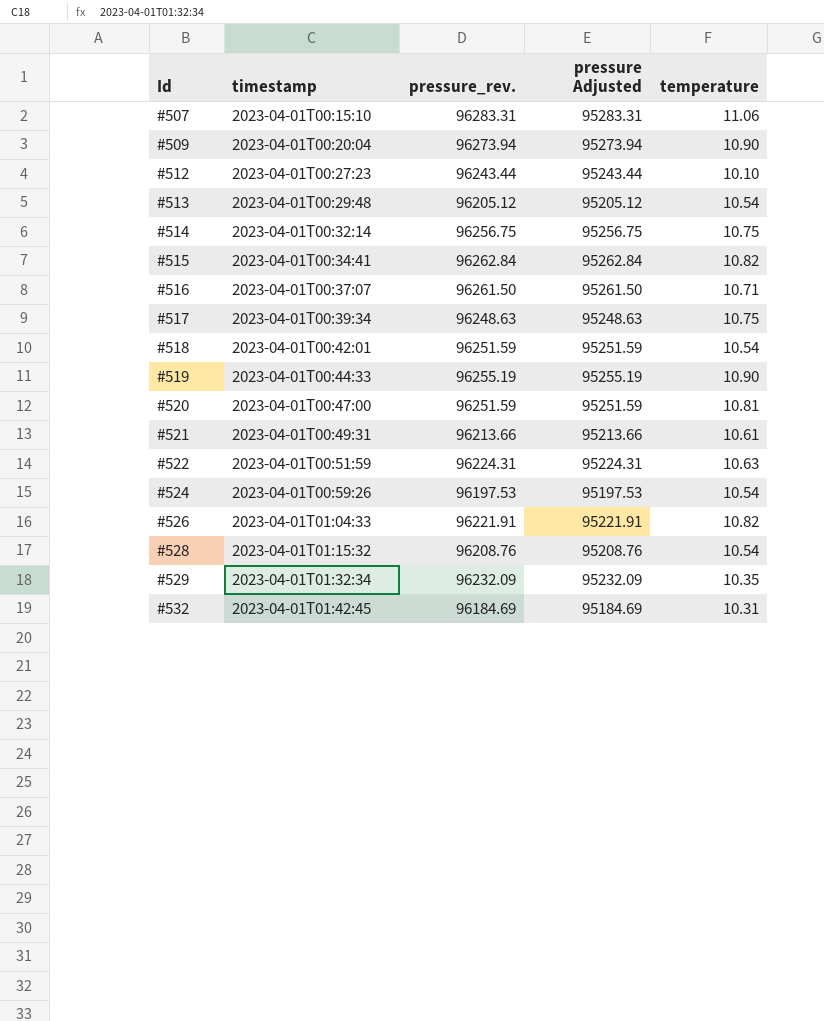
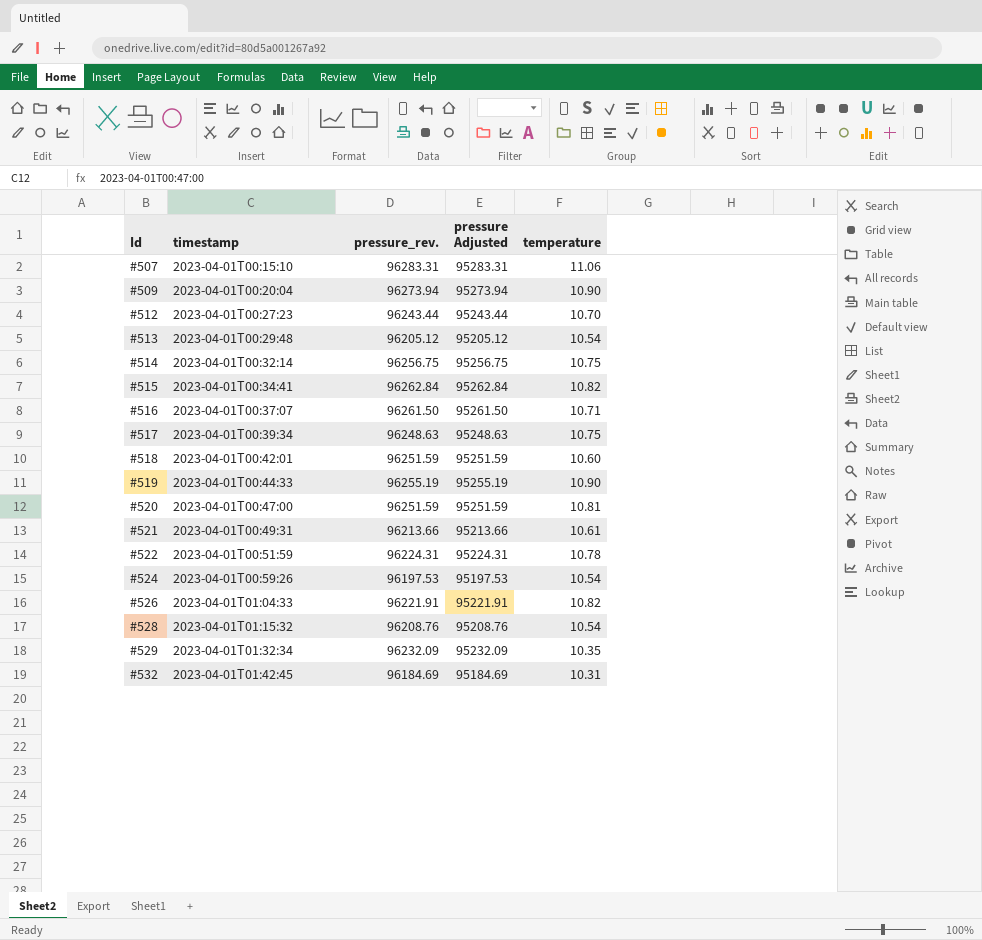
#512 | temperature: 10.10 -> 10.70
#518 | temperature: 10.54 -> 10.60
#522 | temperature: 10.63 -> 10.78

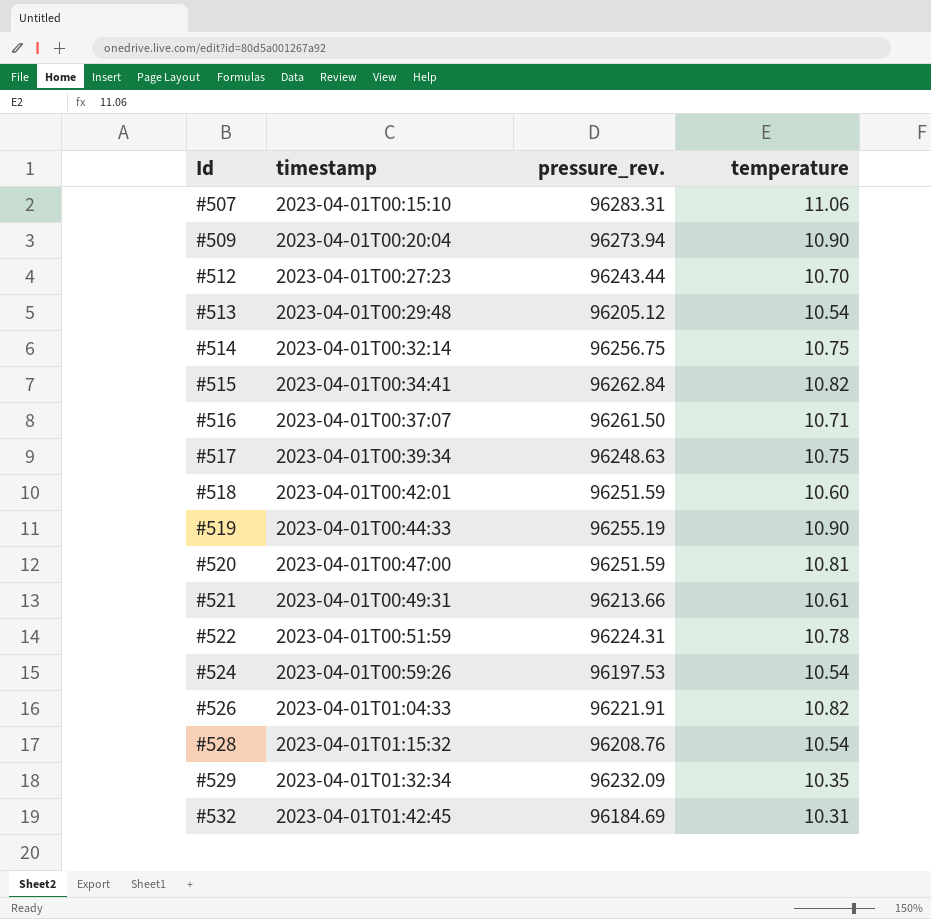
column pressure Adjusted | formula: [pressure_rev.] - 1000 -> none

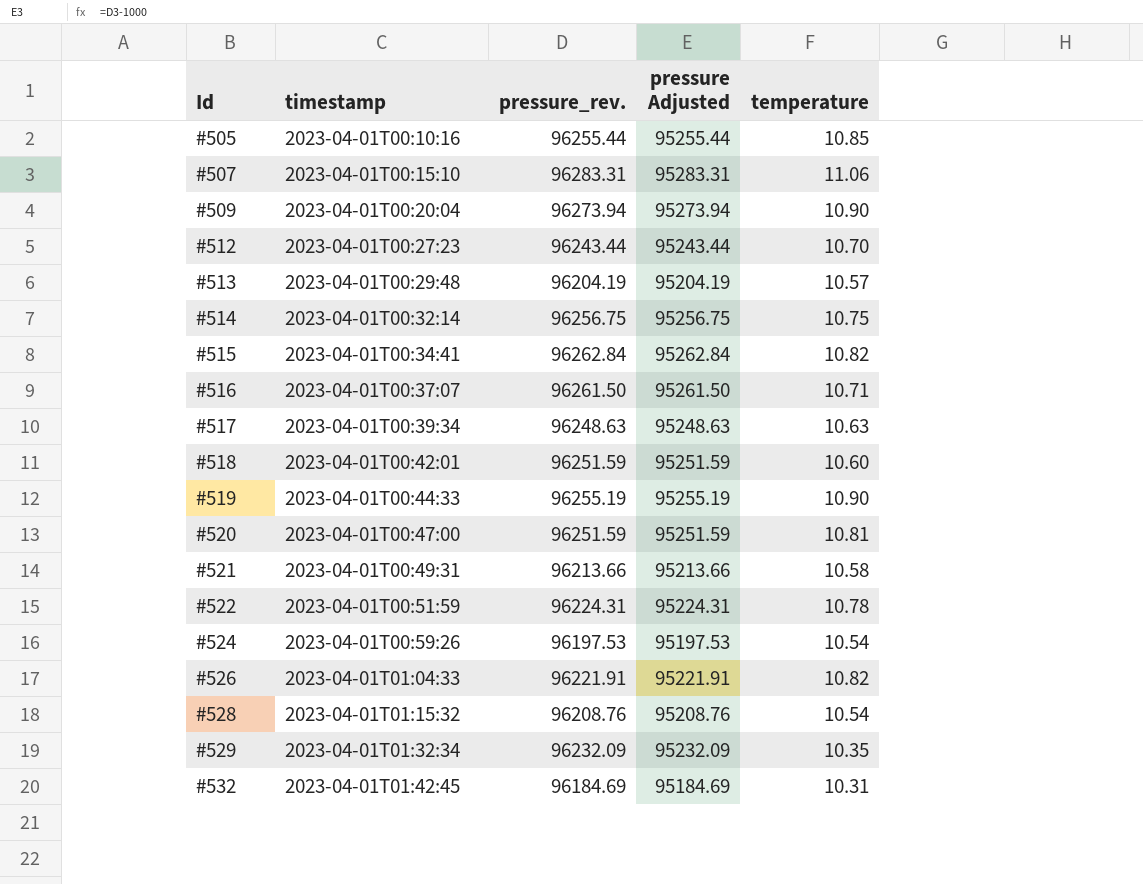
column pressure Adjusted | formula: none -> [pressure_rev.] - 1000
row #505: none -> 2023-04-01T00:10:16 | 96255.44 | 95255.44 | 10.85
#513 | pressure_rev.: 96205.12 -> 96204.19
#513 | temperature: 10.54 -> 10.57
#517 | temperature: 10.75 -> 10.63
#521 | temperature: 10.61 -> 10.58

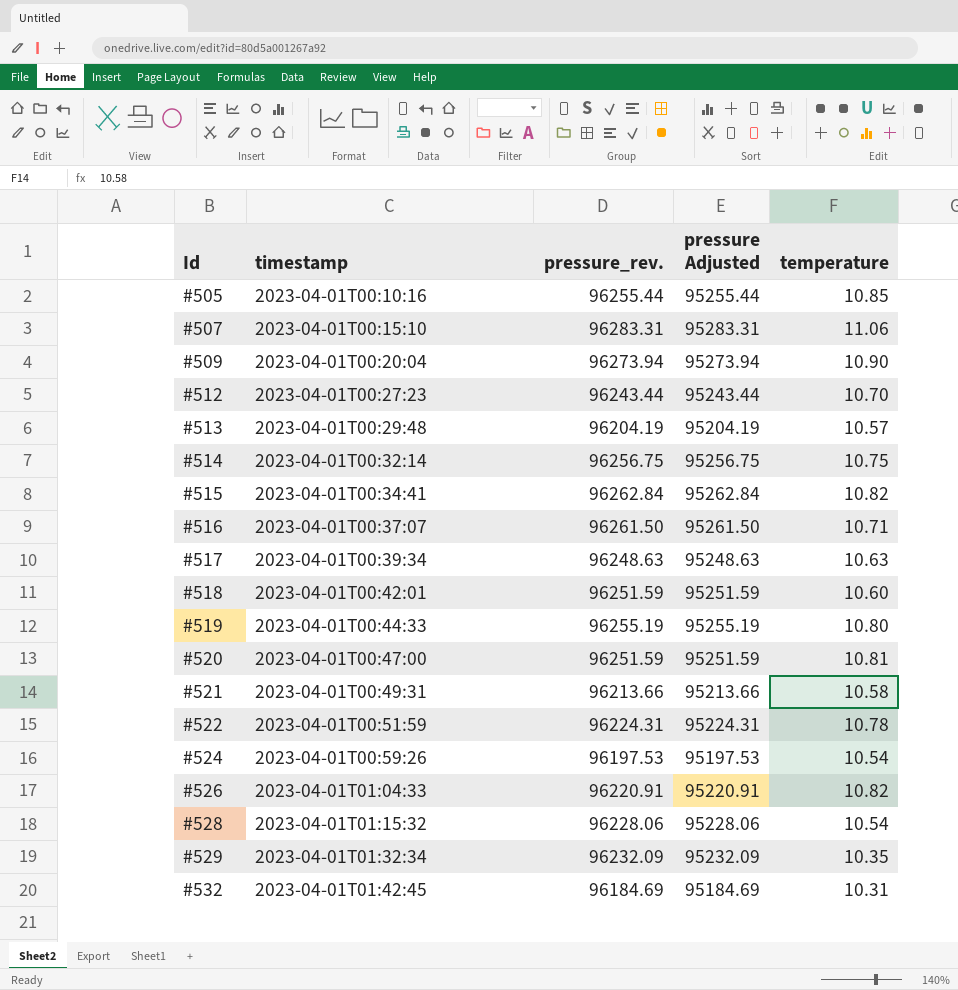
#519 | temperature: 10.90 -> 10.80
#526 | pressure_rev.: 96221.91 -> 96220.91
#526 | pressure Adjusted: 95221.91 -> 95220.91
#528 | pressure_rev.: 96208.76 -> 96228.06
#528 | pressure Adjusted: 95208.76 -> 95228.06

